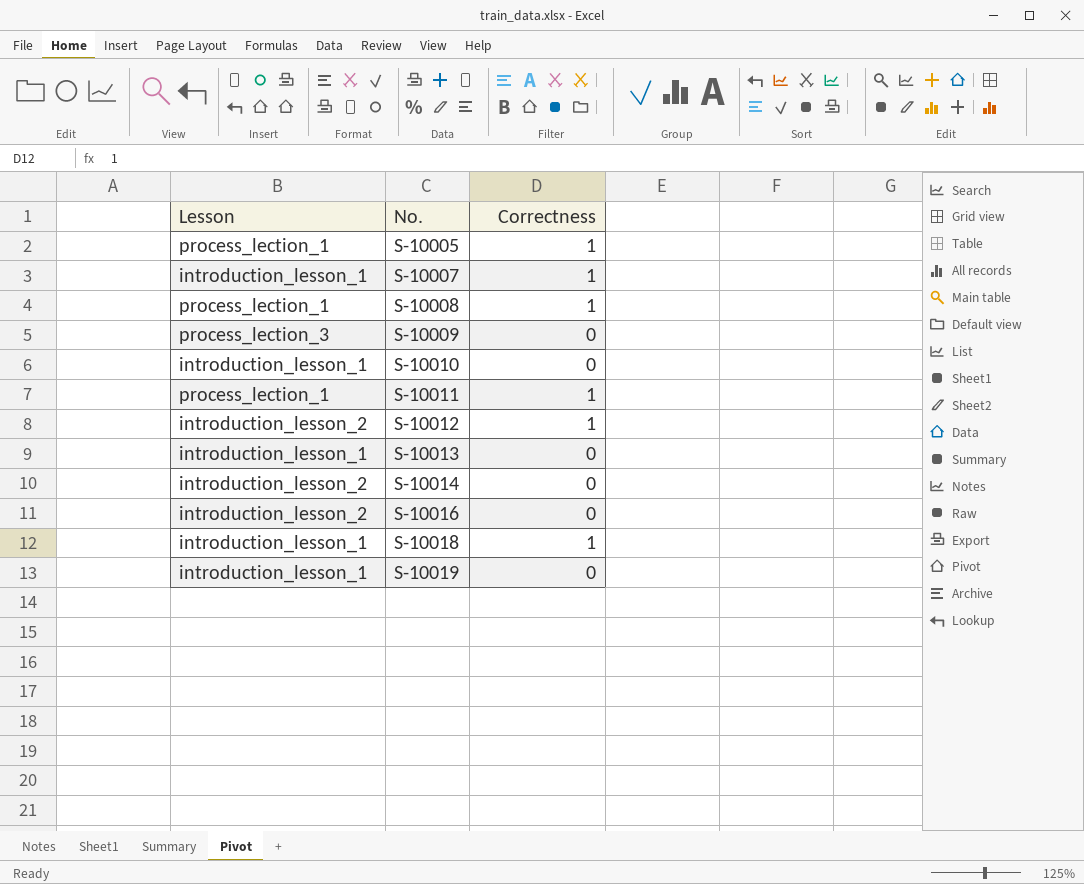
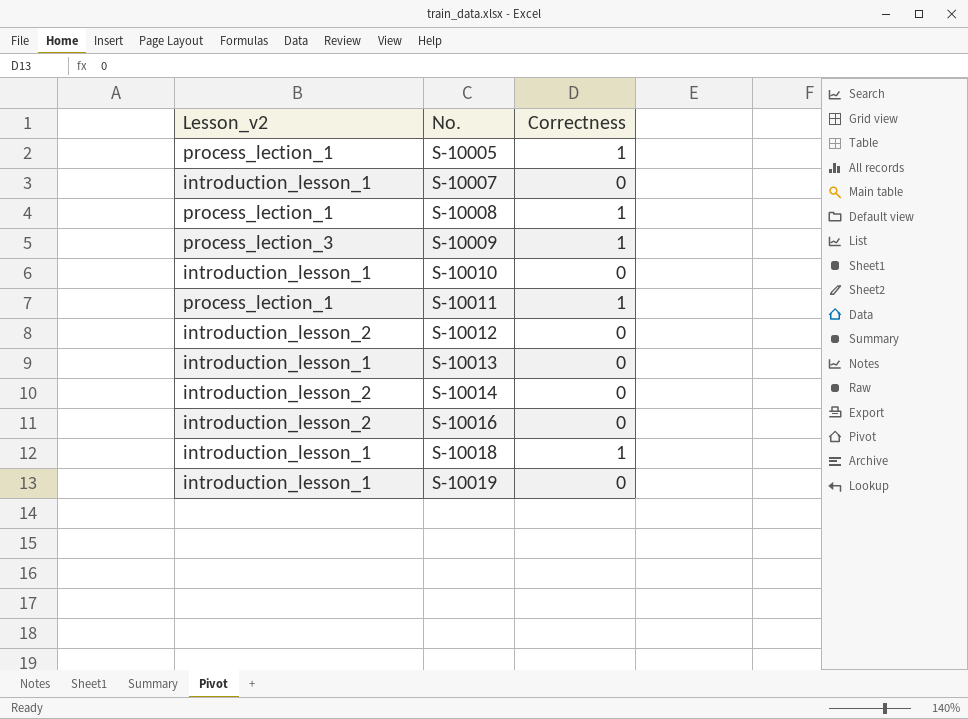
column name: Lesson -> Lesson_v2
S-10007 | Correctness: 1 -> 0
S-10009 | Correctness: 0 -> 1
S-10012 | Correctness: 1 -> 0

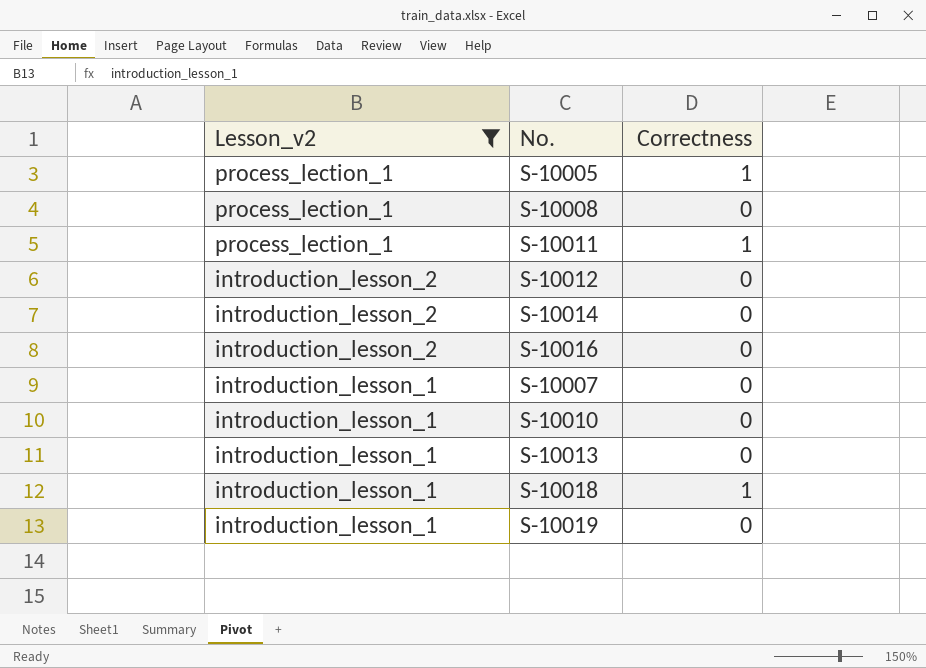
filter: none -> Lesson_v2 != process_lection_3
row order: No. ascending -> Lesson_v2 descending
S-10008 | Correctness: 1 -> 0

